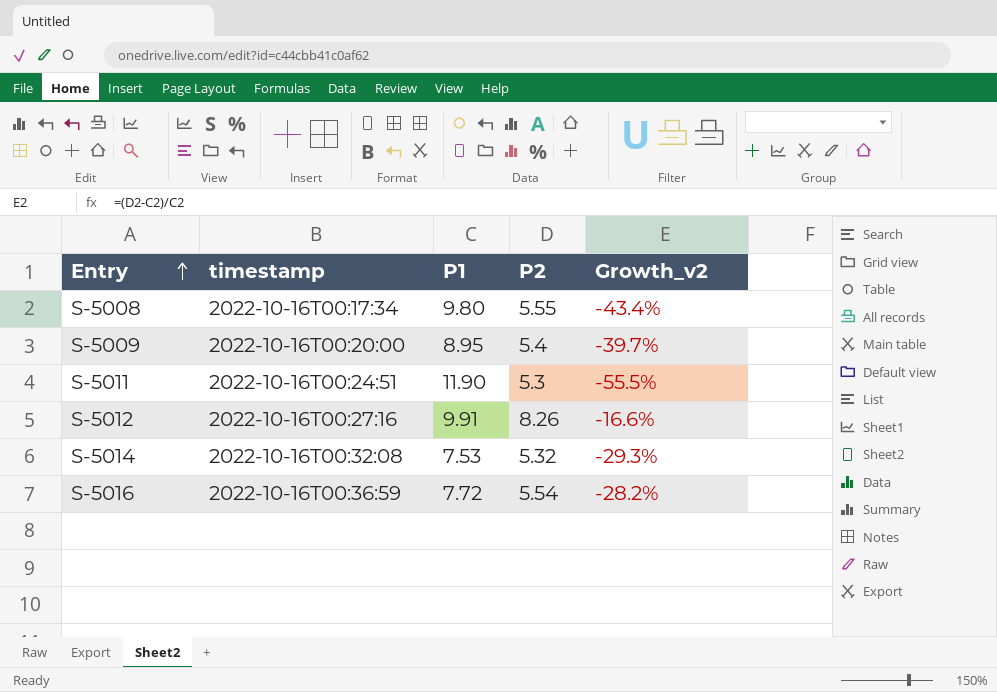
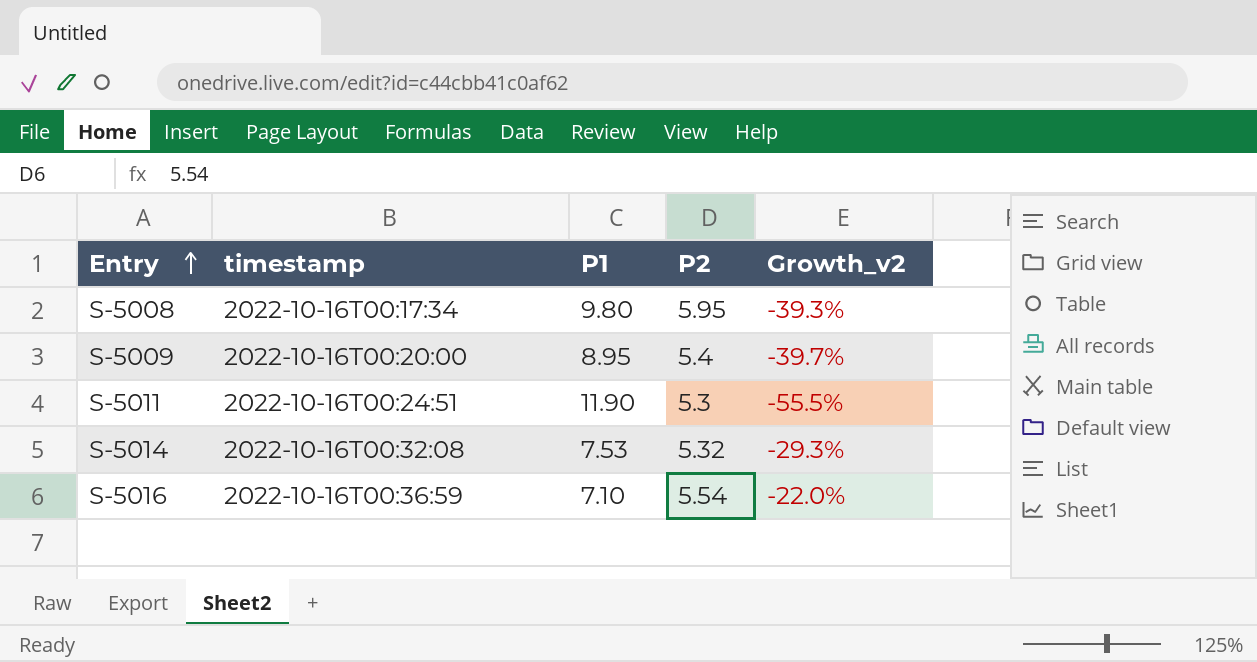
row S-5012: 2022-10-16T00:27:16 | 9.91 | 8.26 | -16.6% -> none
S-5008 | P2: 5.55 -> 5.95
S-5008 | Growth_v2: -43.4% -> -39.3%
S-5016 | P1: 7.72 -> 7.10
S-5016 | Growth_v2: -28.2% -> -22.0%

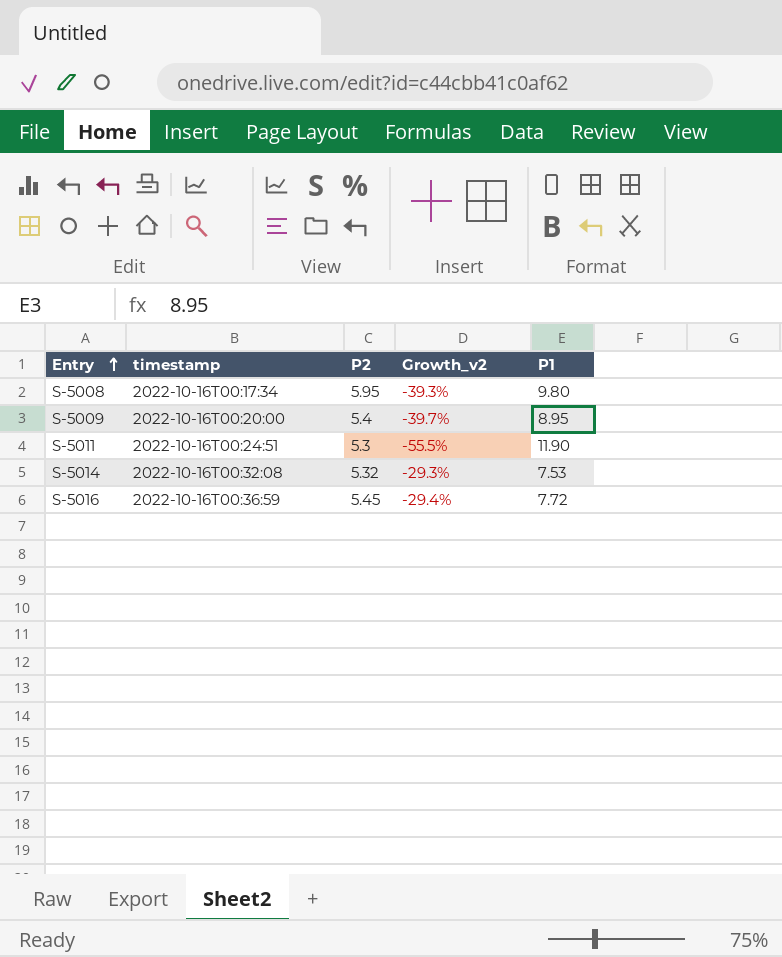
column P1 | position: 3 -> 5
S-5016 | P2: 5.54 -> 5.45
S-5016 | Growth_v2: -22.0% -> -29.4%
S-5016 | P1: 7.10 -> 7.72

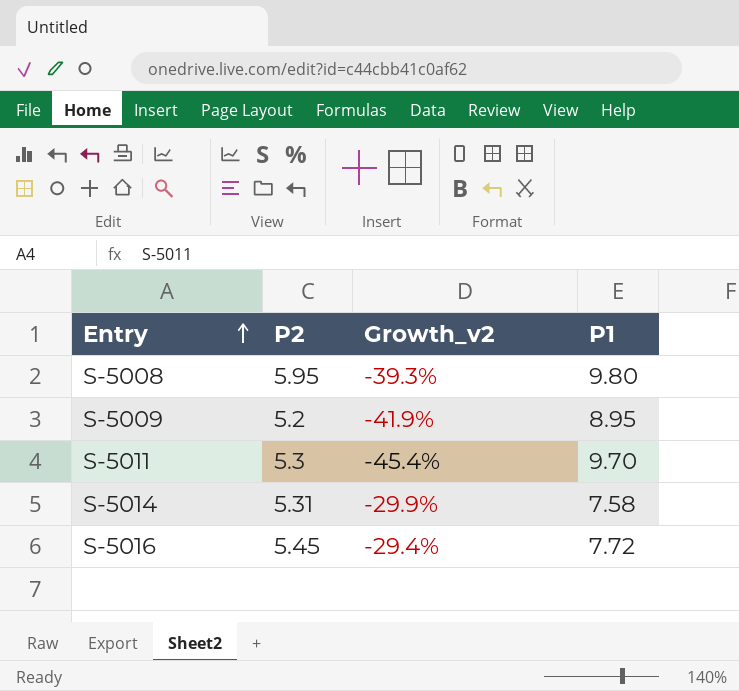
column timestamp | position: 2 -> none
S-5009 | P2: 5.4 -> 5.2
S-5009 | Growth_v2: -39.7% -> -41.9%
S-5011 | Growth_v2: -55.5% -> -45.4%
S-5011 | P1: 11.90 -> 9.70
S-5014 | P2: 5.32 -> 5.31
S-5014 | Growth_v2: -29.3% -> -29.9%
S-5014 | P1: 7.53 -> 7.58

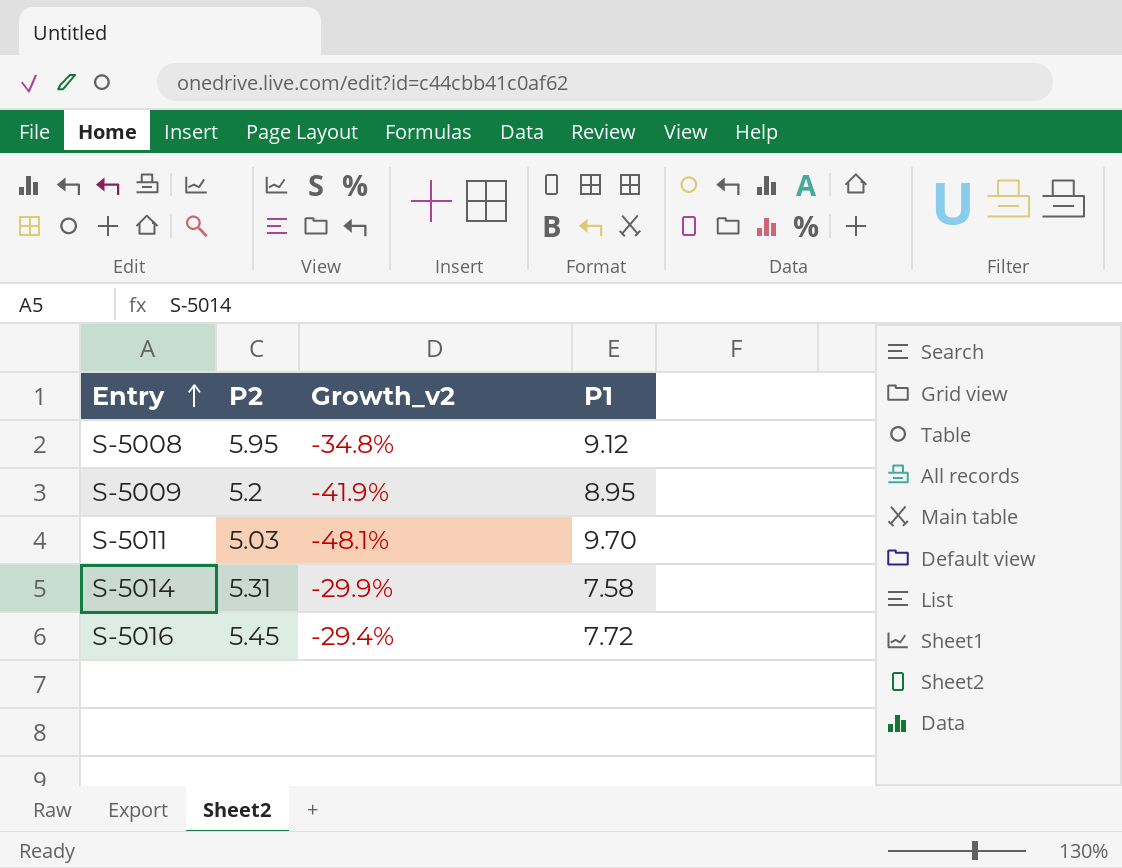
S-5008 | Growth_v2: -39.3% -> -34.8%
S-5008 | P1: 9.80 -> 9.12
S-5011 | P2: 5.3 -> 5.03
S-5011 | Growth_v2: -45.4% -> -48.1%

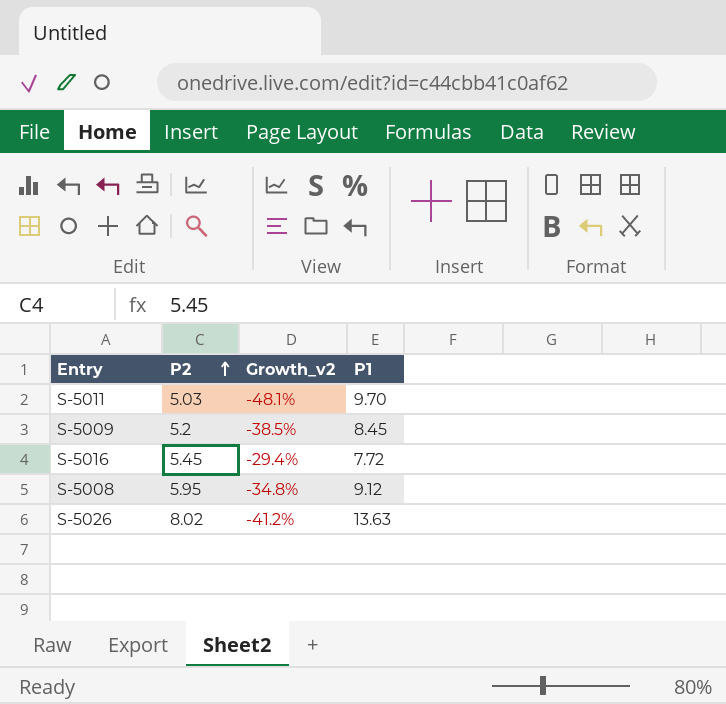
row order: Entry ascending -> P2 ascending
row S-5014: 5.31 | -29.9% | 7.58 -> none
S-5009 | Growth_v2: -41.9% -> -38.5%
S-5009 | P1: 8.95 -> 8.45
row S-5026: none -> 8.02 | -41.2% | 13.63

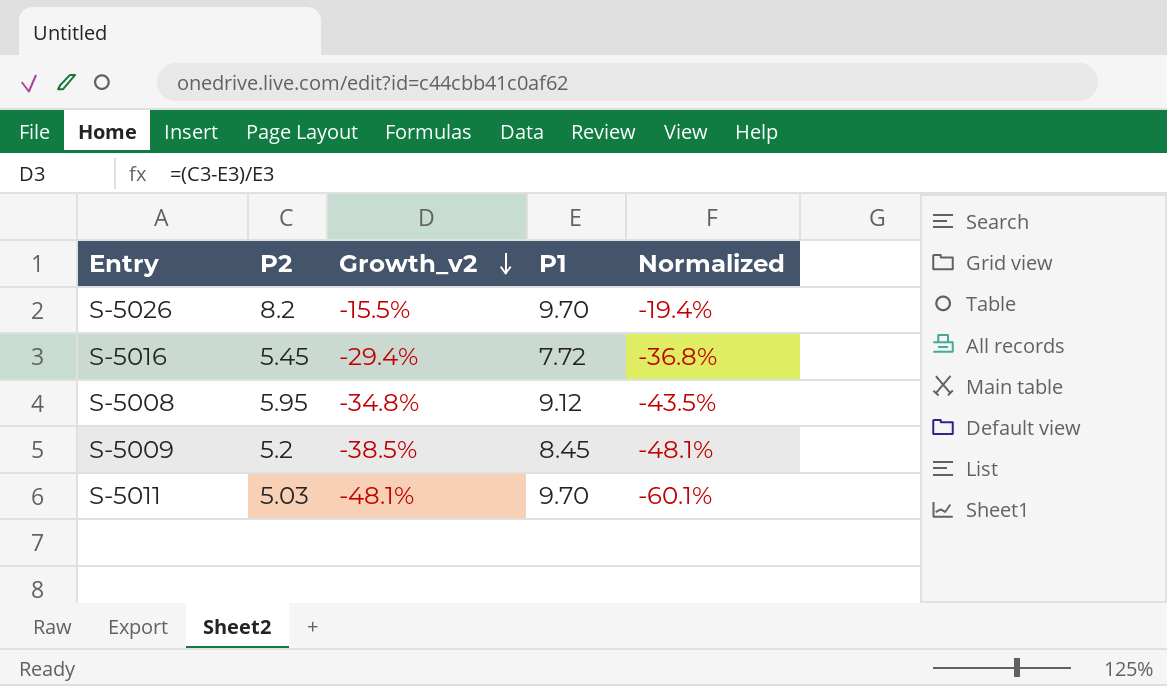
row order: P2 ascending -> Growth_v2 descending
column Normalized | formula: none -> [Growth_v2] * 1.25
S-5026 | P2: 8.02 -> 8.2
S-5026 | Growth_v2: -41.2% -> -15.5%
S-5026 | P1: 13.63 -> 9.70

